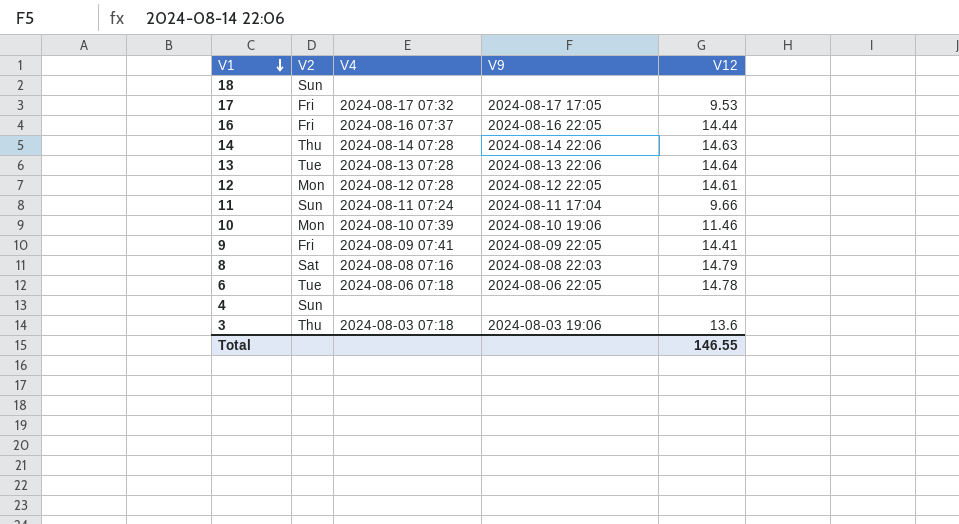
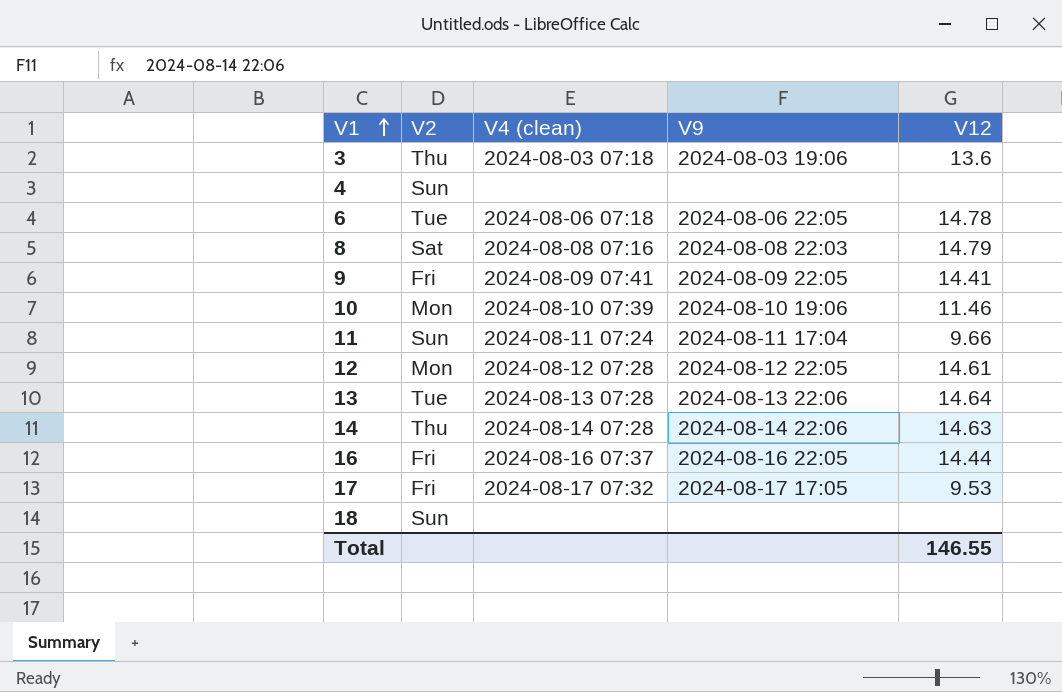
row order: V1 descending -> V1 ascending
column name: V4 -> V4 (clean)

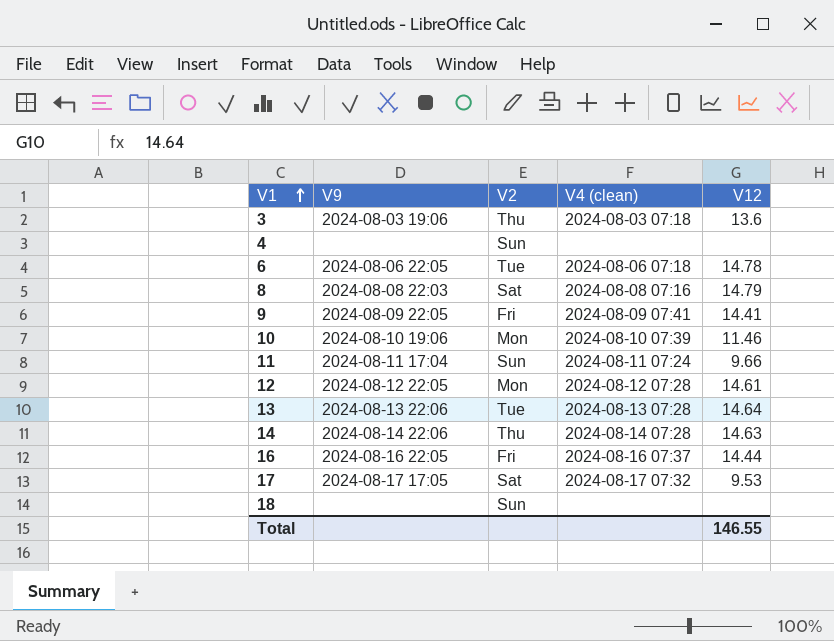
column V9 | position: 4 -> 2
17 | V2: Fri -> Sat

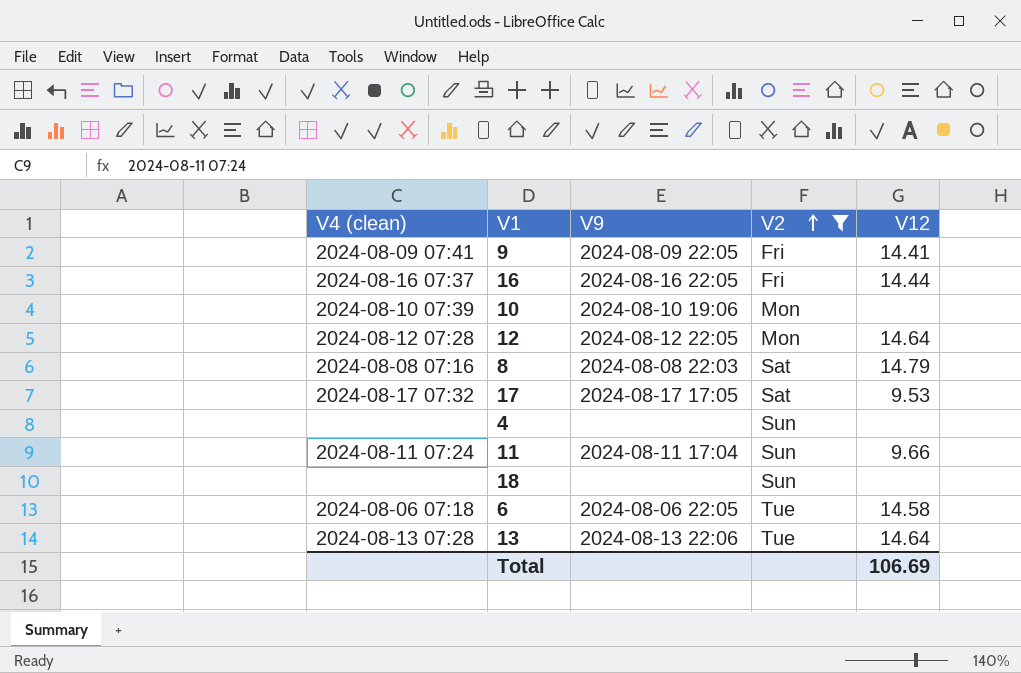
filter: none -> V2 != Thu
row order: V1 ascending -> V2 ascending
column V4 (clean) | position: 4 -> 1
10 | V12: 11.46 -> none
12 | V12: 14.61 -> 14.64
6 | V12: 14.78 -> 14.58
Total | V12: 146.55 -> 106.69

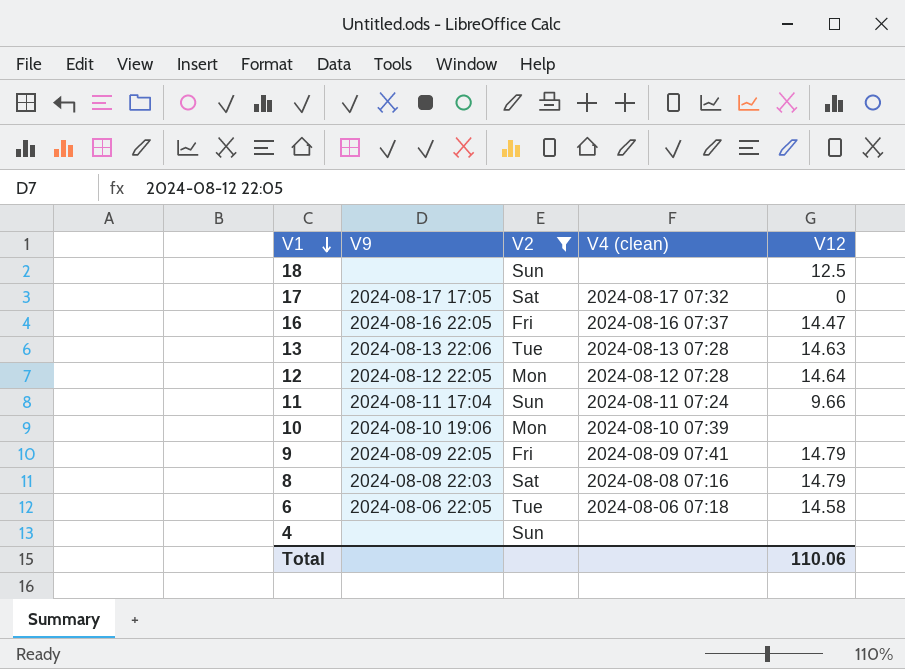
row order: V2 ascending -> V1 descending
column V4 (clean) | position: 1 -> 4
18 | V12: none -> 12.5
17 | V12: 9.53 -> 0
16 | V12: 14.44 -> 14.47
13 | V12: 14.64 -> 14.63
9 | V12: 14.41 -> 14.79
Total | V12: 106.69 -> 110.06

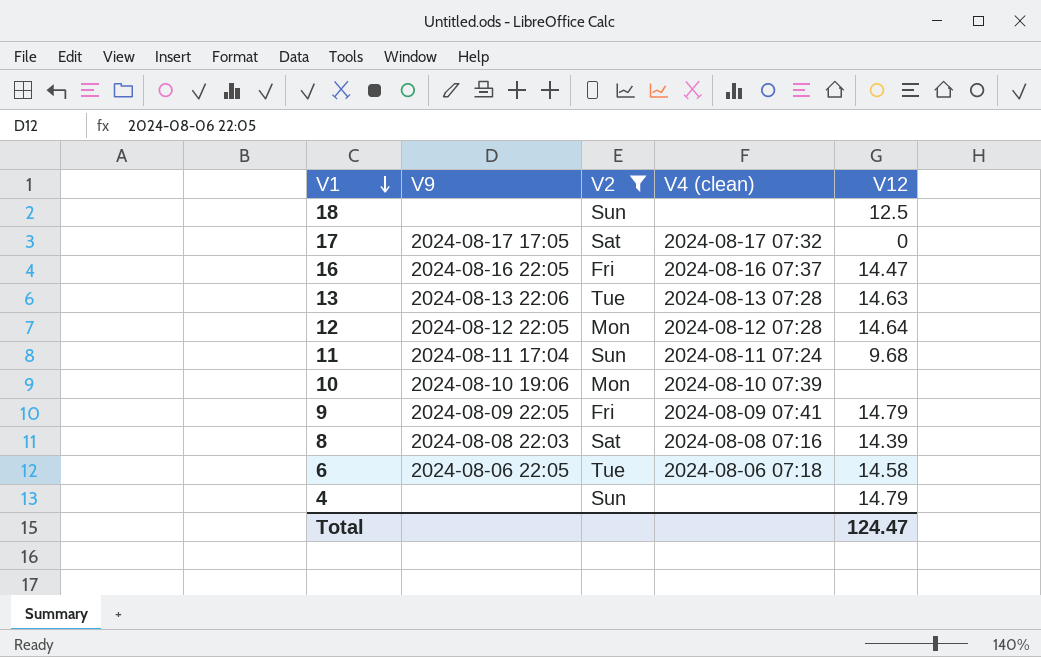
11 | V12: 9.66 -> 9.68
8 | V12: 14.79 -> 14.39
4 | V12: none -> 14.79
Total | V12: 110.06 -> 124.47

